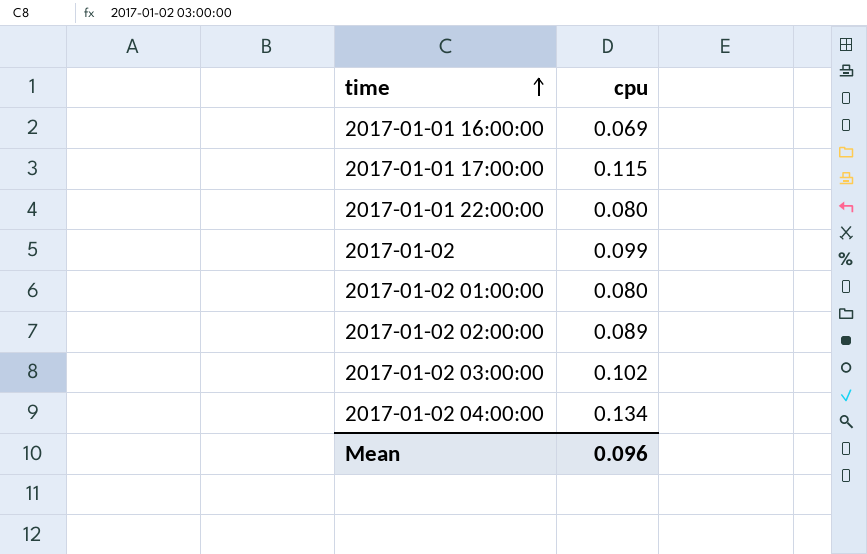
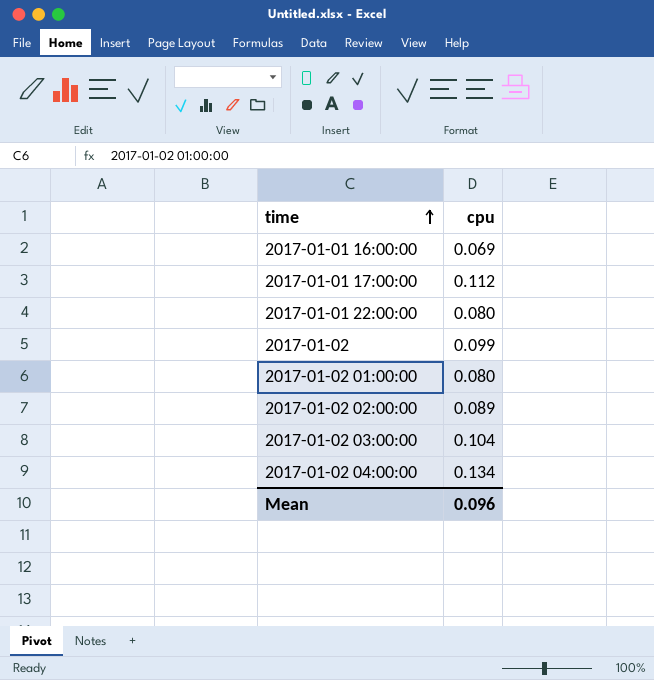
2017-01-01 17:00:00 | cpu: 0.115 -> 0.112
2017-01-02 03:00:00 | cpu: 0.102 -> 0.104

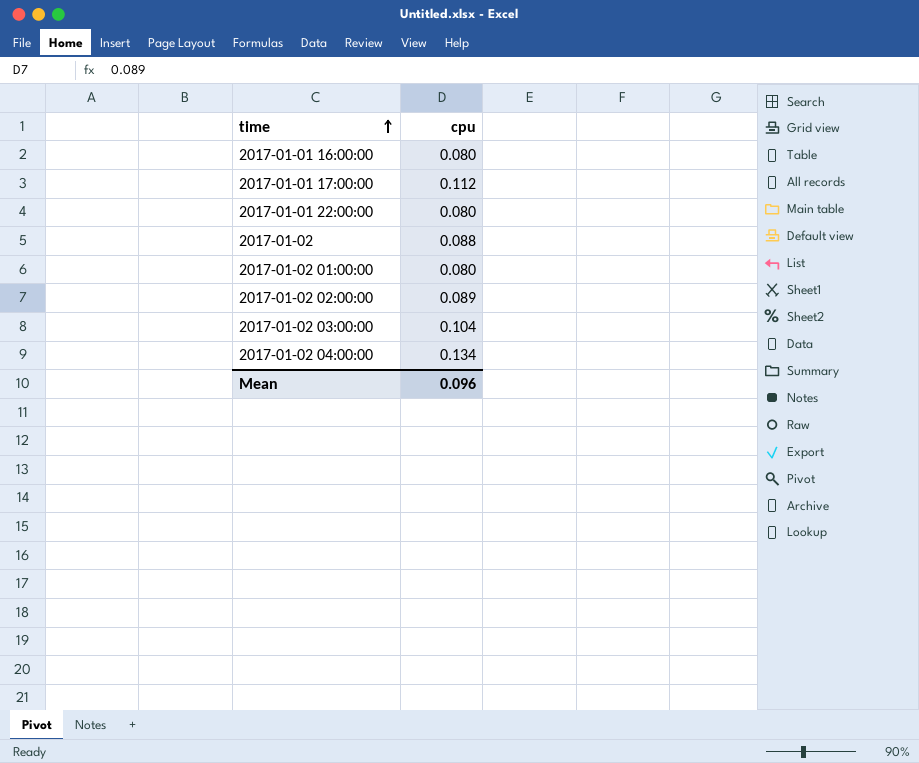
2017-01-01 16:00:00 | cpu: 0.069 -> 0.080
2017-01-02 | cpu: 0.099 -> 0.088

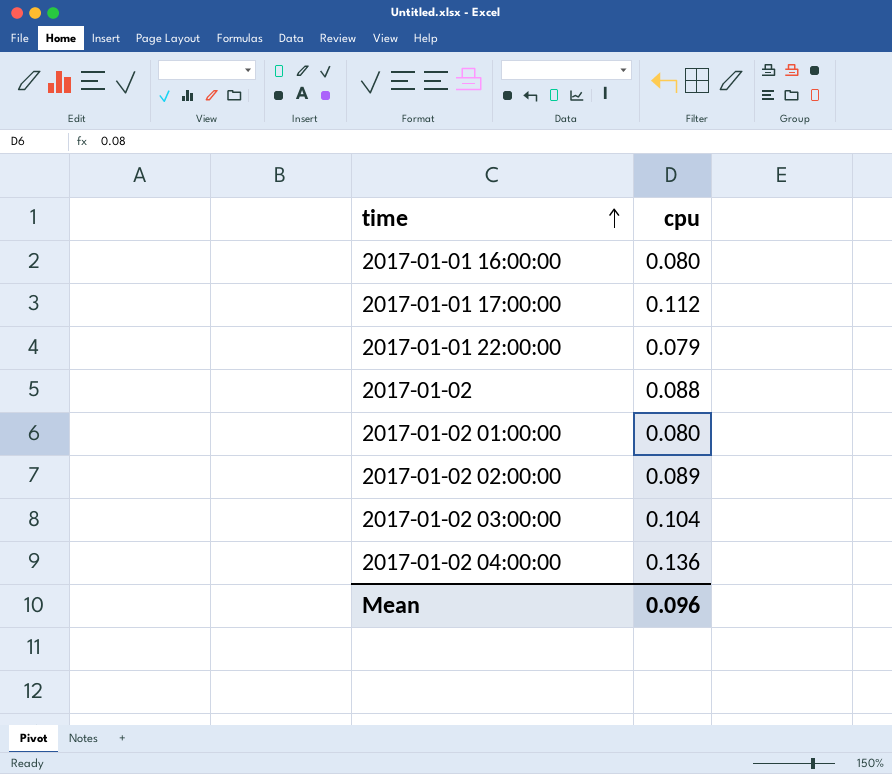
2017-01-01 22:00:00 | cpu: 0.080 -> 0.079
2017-01-02 04:00:00 | cpu: 0.134 -> 0.136

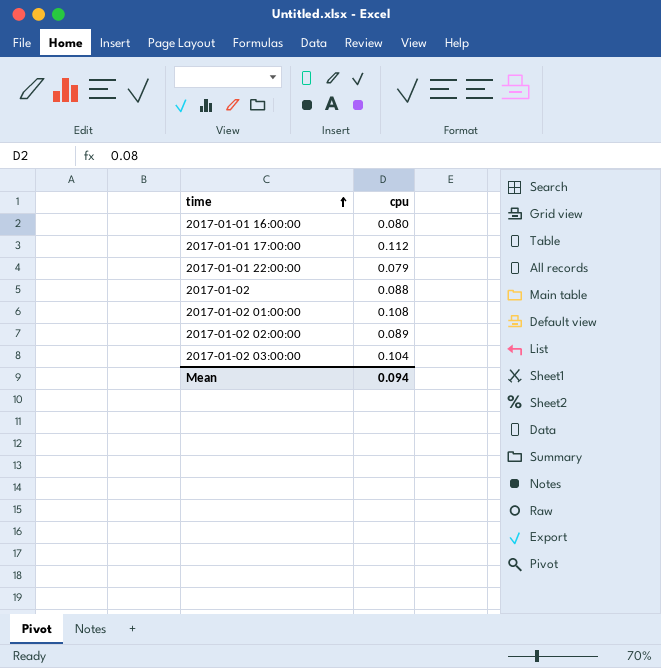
row 2017-01-02 04:00:00: 0.136 -> none
2017-01-02 01:00:00 | cpu: 0.080 -> 0.108
Mean | cpu: 0.096 -> 0.094

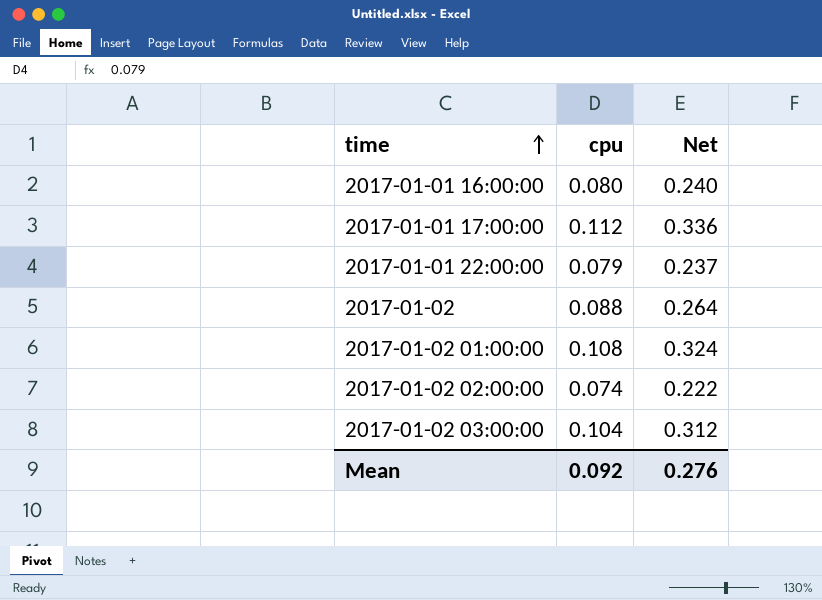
column Net | formula: none -> [cpu] * 3
2017-01-02 02:00:00 | cpu: 0.089 -> 0.074
Mean | cpu: 0.094 -> 0.092

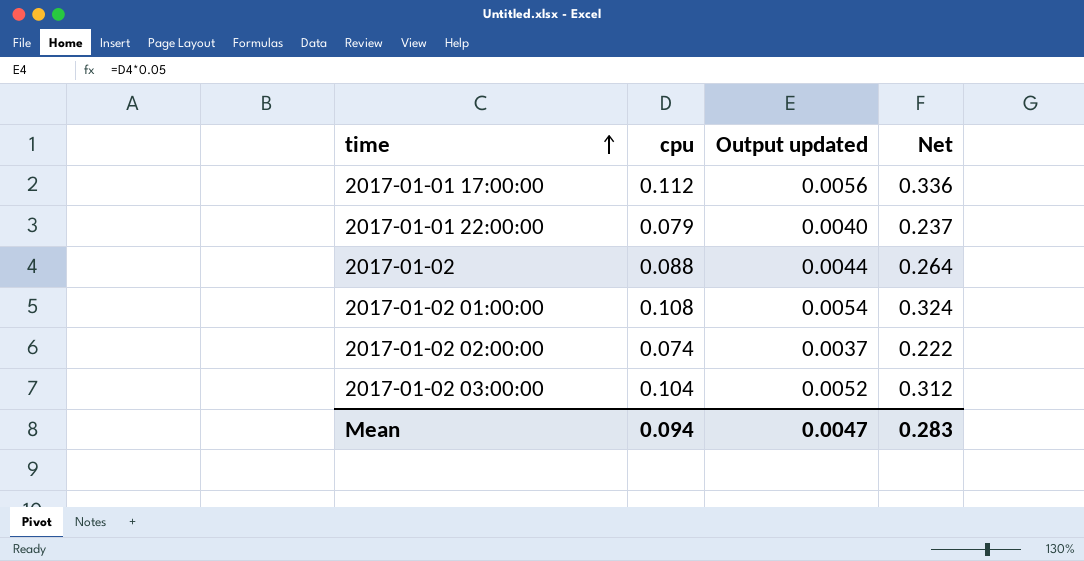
column Output updated | formula: none -> [cpu] * 0.05
row 2017-01-01 16:00:00: 0.080 | 0.240 -> none
Mean | cpu: 0.092 -> 0.094
Mean | Net: 0.276 -> 0.283

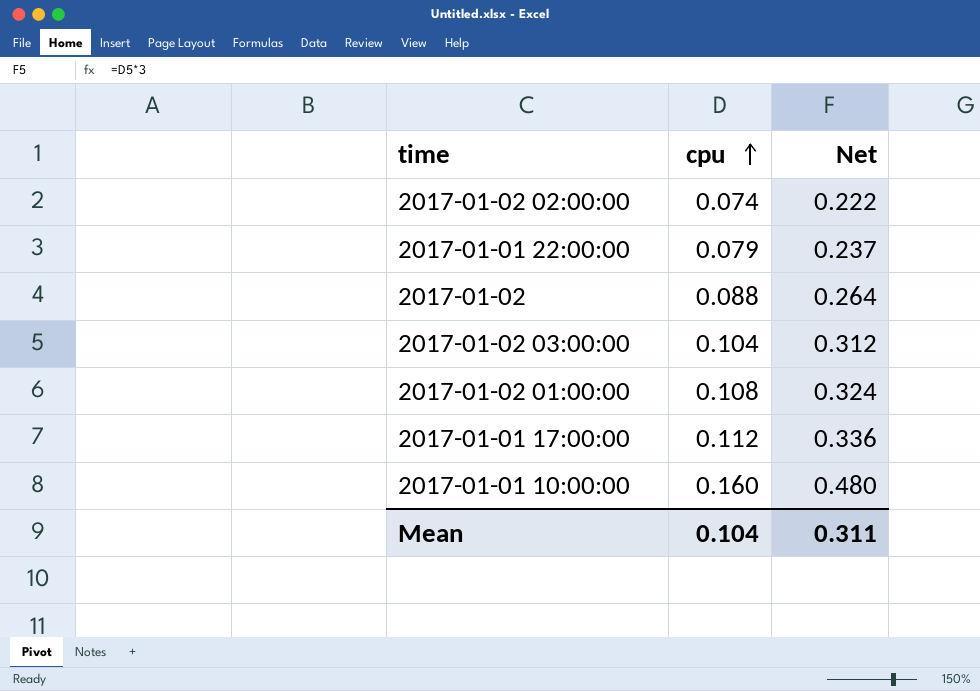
row order: time ascending -> cpu ascending
column Output updated | formula: [cpu] * 0.05 -> none
row 2017-01-01 10:00:00: none -> 0.160 | 0.480
Mean | cpu: 0.094 -> 0.104
Mean | Net: 0.283 -> 0.311

